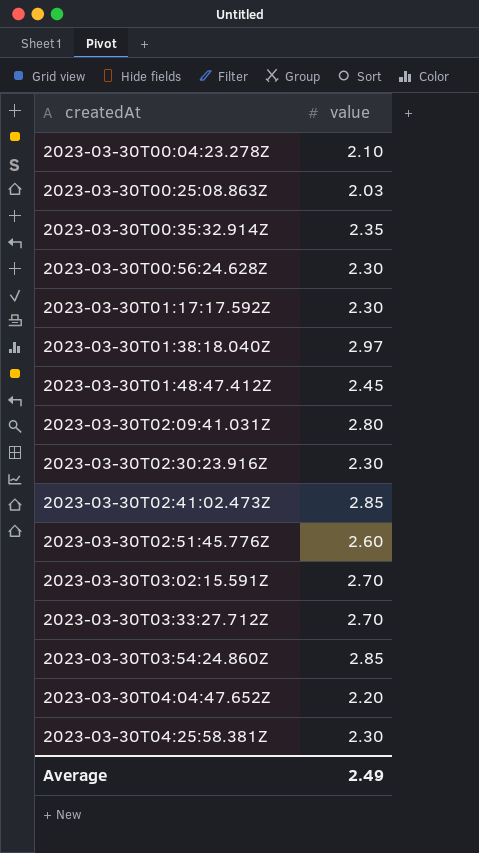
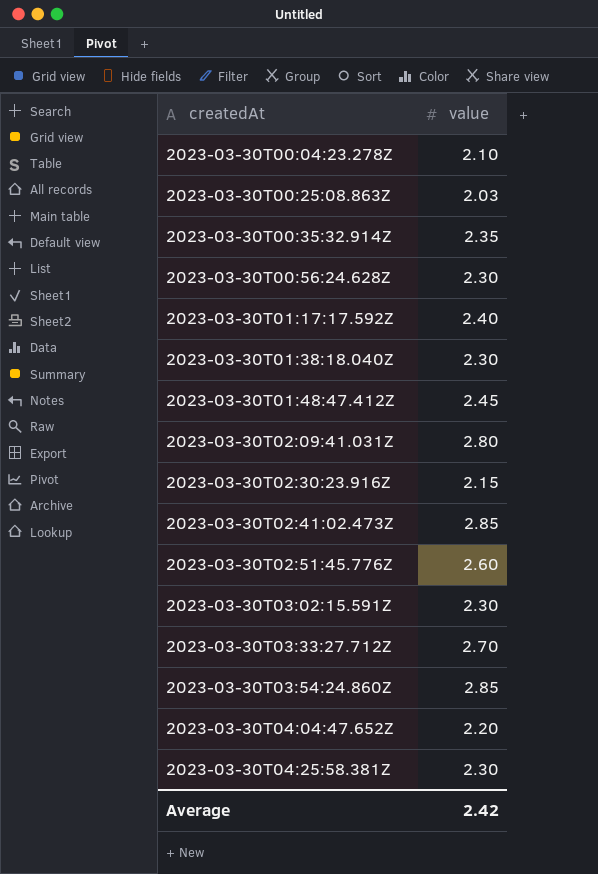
2023-03-30T01:17:17.592Z | value: 2.30 -> 2.40
2023-03-30T01:38:18.040Z | value: 2.97 -> 2.30
2023-03-30T02:30:23.916Z | value: 2.30 -> 2.15
2023-03-30T03:02:15.591Z | value: 2.70 -> 2.30
Average | value: 2.49 -> 2.42

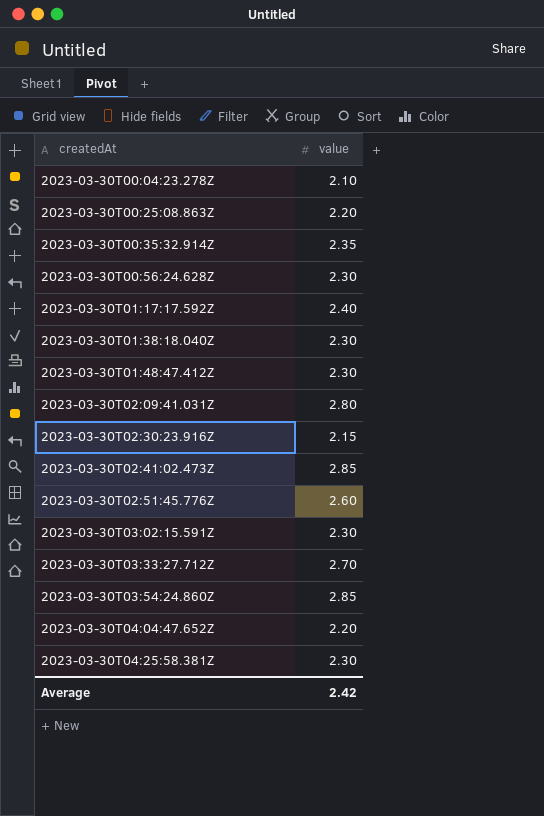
2023-03-30T00:25:08.863Z | value: 2.03 -> 2.20
2023-03-30T01:48:47.412Z | value: 2.45 -> 2.30

